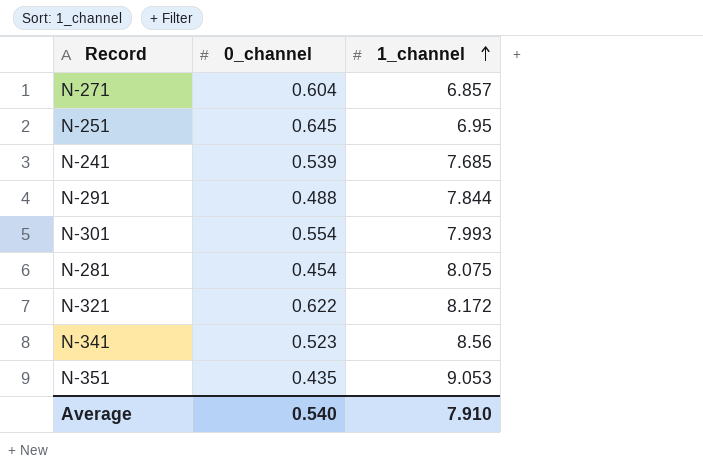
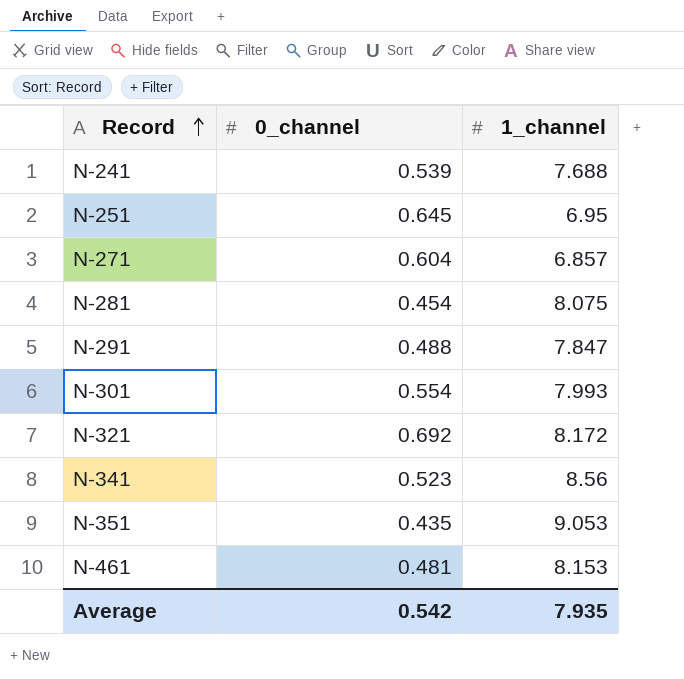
row order: 1_channel ascending -> Record ascending
N-241 | 1_channel: 7.685 -> 7.688
N-291 | 1_channel: 7.844 -> 7.847
N-321 | 0_channel: 0.622 -> 0.692
row N-461: none -> 0.481 | 8.153
Average | 0_channel: 0.540 -> 0.542
Average | 1_channel: 7.910 -> 7.935

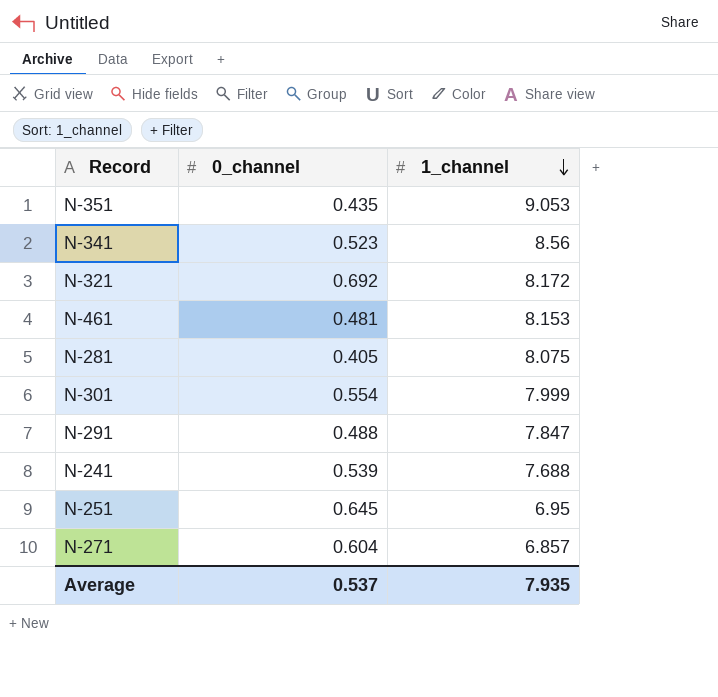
row order: Record ascending -> 1_channel descending
N-281 | 0_channel: 0.454 -> 0.405
N-301 | 1_channel: 7.993 -> 7.999
Average | 0_channel: 0.542 -> 0.537

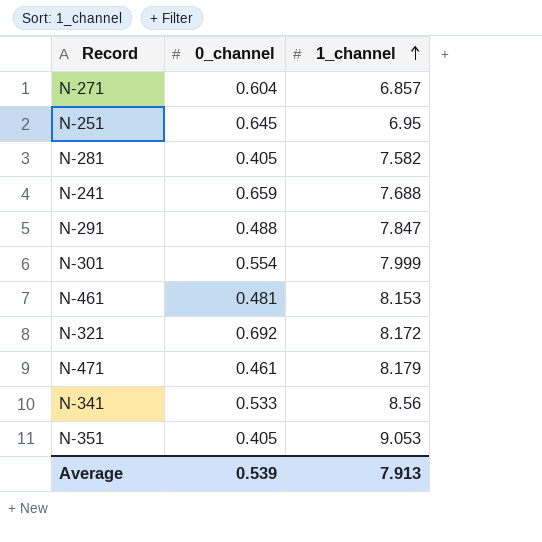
row order: 1_channel descending -> 1_channel ascending
N-281 | 1_channel: 8.075 -> 7.582
N-241 | 0_channel: 0.539 -> 0.659
row N-471: none -> 0.461 | 8.179
N-341 | 0_channel: 0.523 -> 0.533
N-351 | 0_channel: 0.435 -> 0.405
Average | 0_channel: 0.537 -> 0.539
Average | 1_channel: 7.935 -> 7.913

